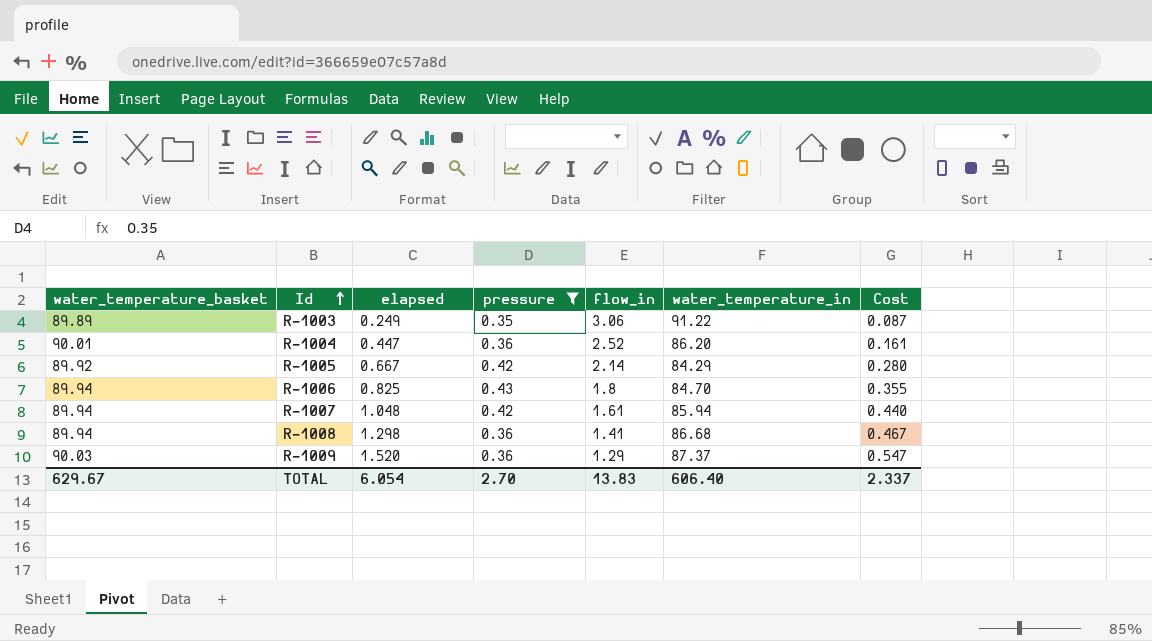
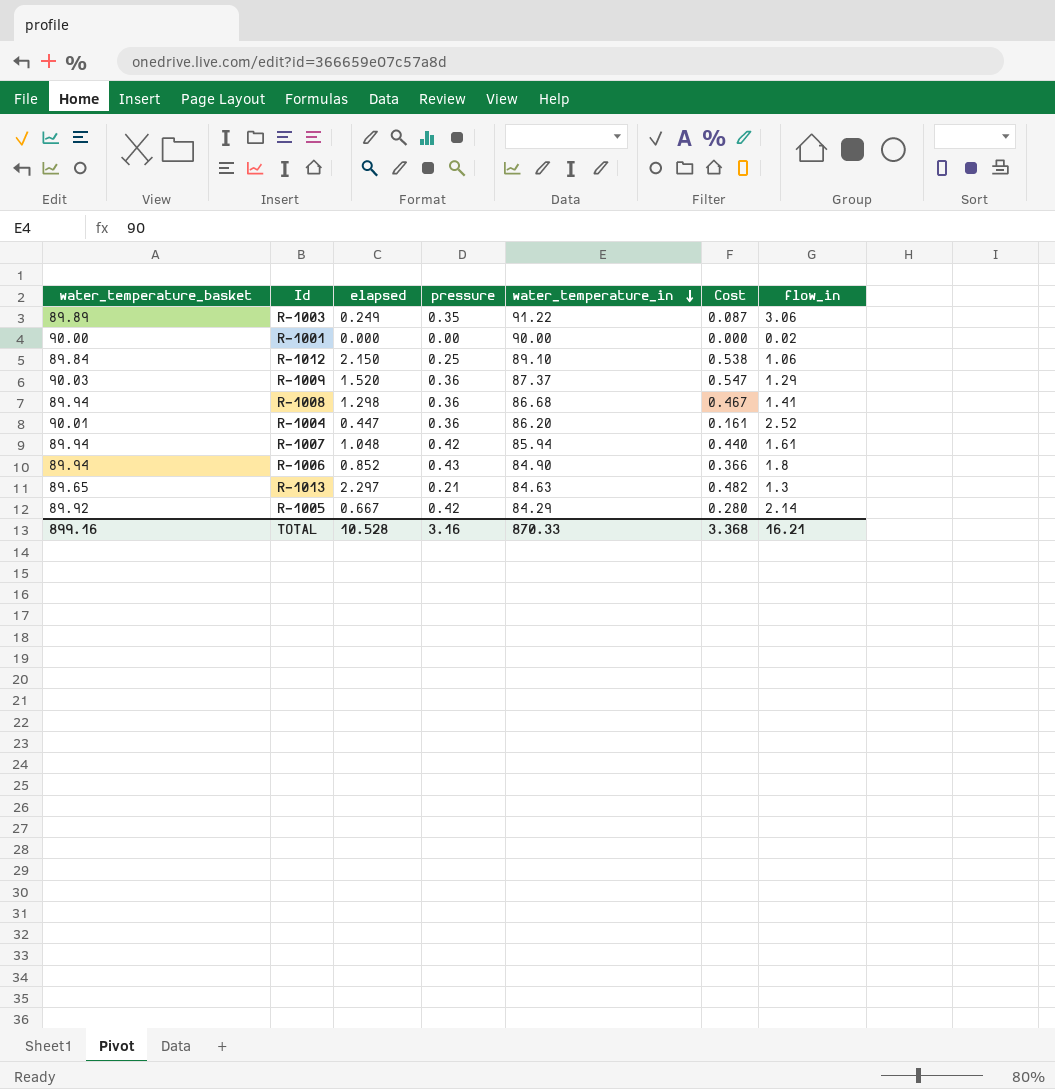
filter: pressure >= 0.35 -> none
row order: Id ascending -> water_temperature_in descending
column flow_in | position: 5 -> 7
R-1006 | elapsed: 0.825 -> 0.852
R-1006 | water_temperature_in: 84.70 -> 84.90
R-1006 | Cost: 0.355 -> 0.366
TOTAL | water_temperature_basket: 629.67 -> 899.16
TOTAL | elapsed: 6.054 -> 10.528
TOTAL | pressure: 2.70 -> 3.16
TOTAL | water_temperature_in: 606.40 -> 870.33
TOTAL | Cost: 2.337 -> 3.368
TOTAL | flow_in: 13.83 -> 16.21

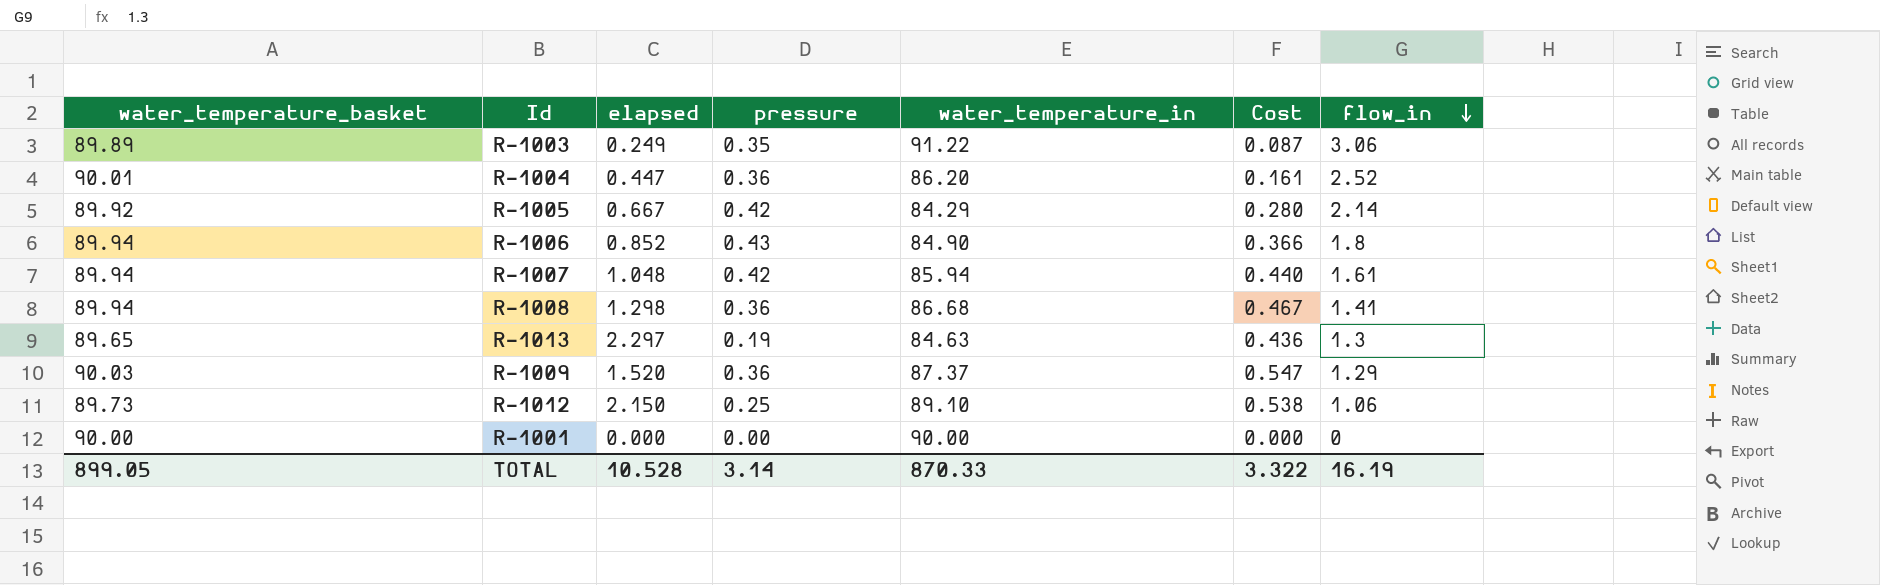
row order: water_temperature_in descending -> flow_in descending
R-1013 | pressure: 0.21 -> 0.19
R-1013 | Cost: 0.482 -> 0.436
R-1012 | water_temperature_basket: 89.84 -> 89.73
R-1001 | flow_in: 0.02 -> 0
TOTAL | water_temperature_basket: 899.16 -> 899.05
TOTAL | pressure: 3.16 -> 3.14
TOTAL | Cost: 3.368 -> 3.322
TOTAL | flow_in: 16.21 -> 16.19

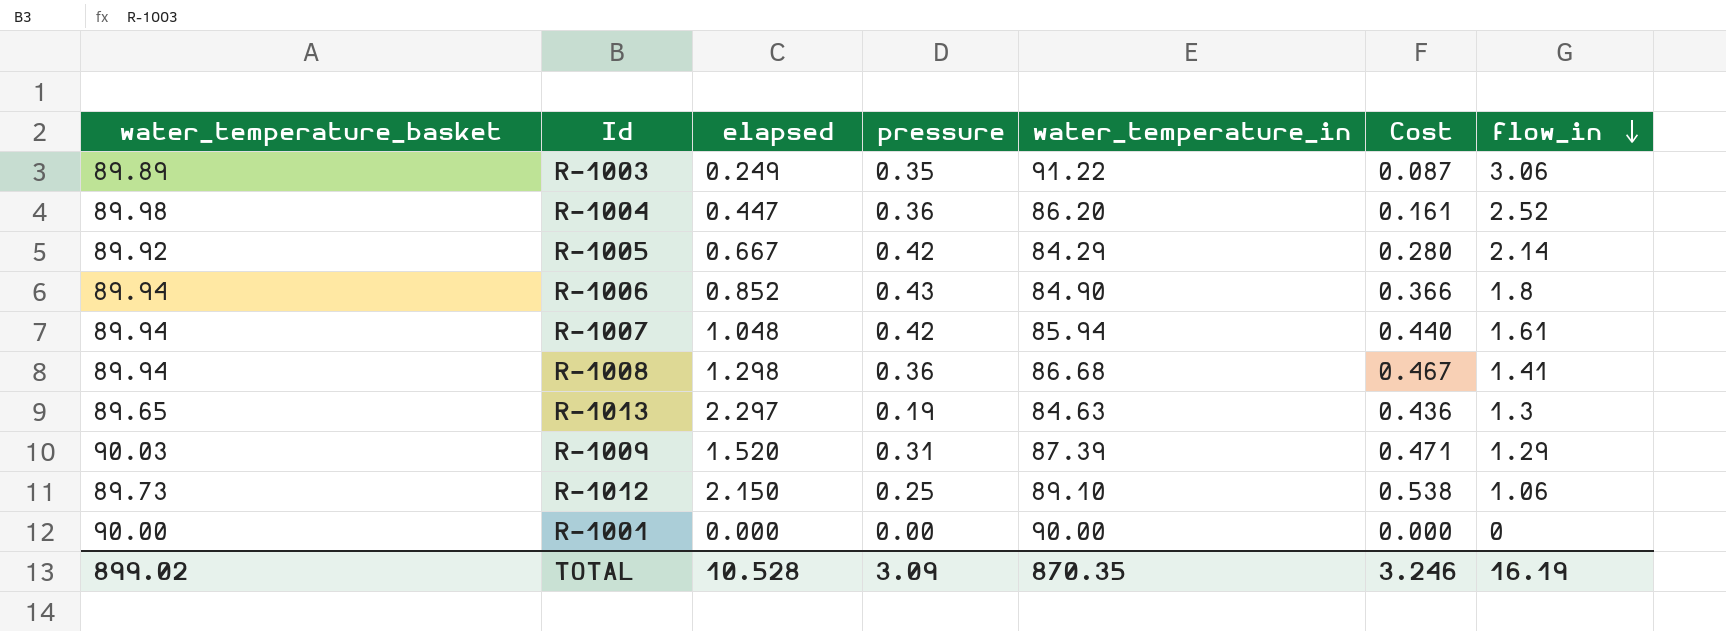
R-1004 | water_temperature_basket: 90.01 -> 89.98
R-1009 | pressure: 0.36 -> 0.31
R-1009 | water_temperature_in: 87.37 -> 87.39
R-1009 | Cost: 0.547 -> 0.471
TOTAL | water_temperature_basket: 899.05 -> 899.02
TOTAL | pressure: 3.14 -> 3.09
TOTAL | water_temperature_in: 870.33 -> 870.35
TOTAL | Cost: 3.322 -> 3.246

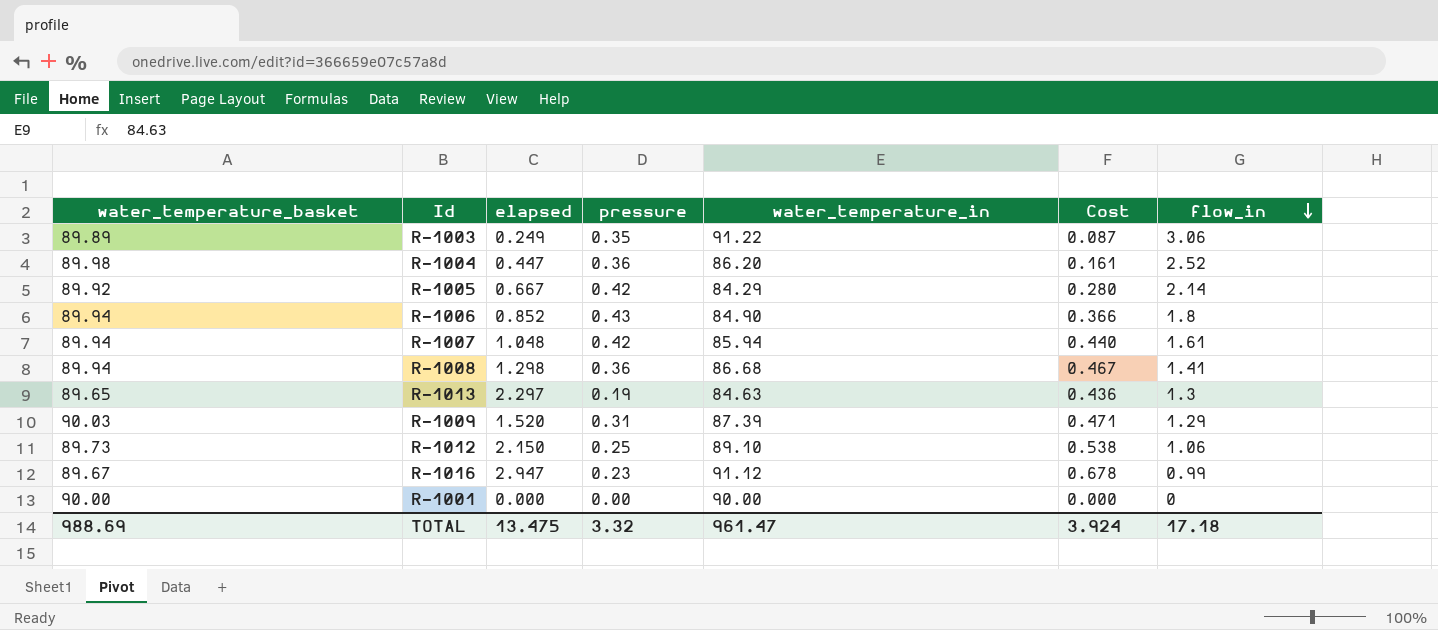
row R-1016: none -> 89.67 | 2.947 | 0.23 | 91.12 | 0.678 | 0.99
TOTAL | water_temperature_basket: 899.02 -> 988.69
TOTAL | elapsed: 10.528 -> 13.475
TOTAL | pressure: 3.09 -> 3.32
TOTAL | water_temperature_in: 870.35 -> 961.47
TOTAL | Cost: 3.246 -> 3.924
TOTAL | flow_in: 16.19 -> 17.18

